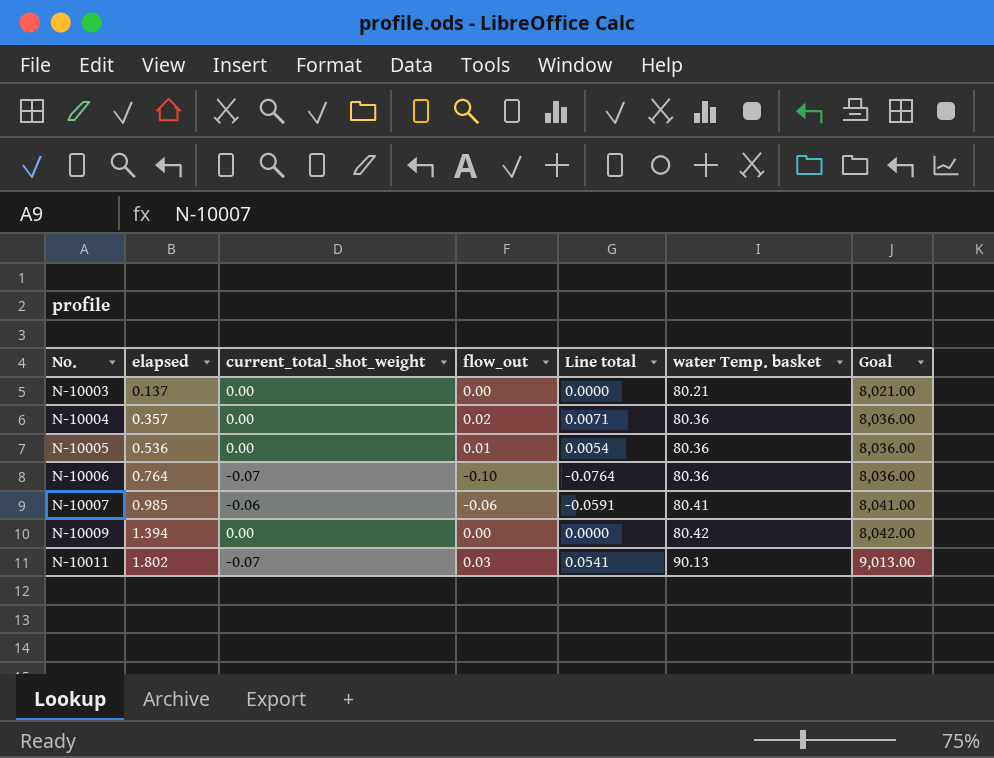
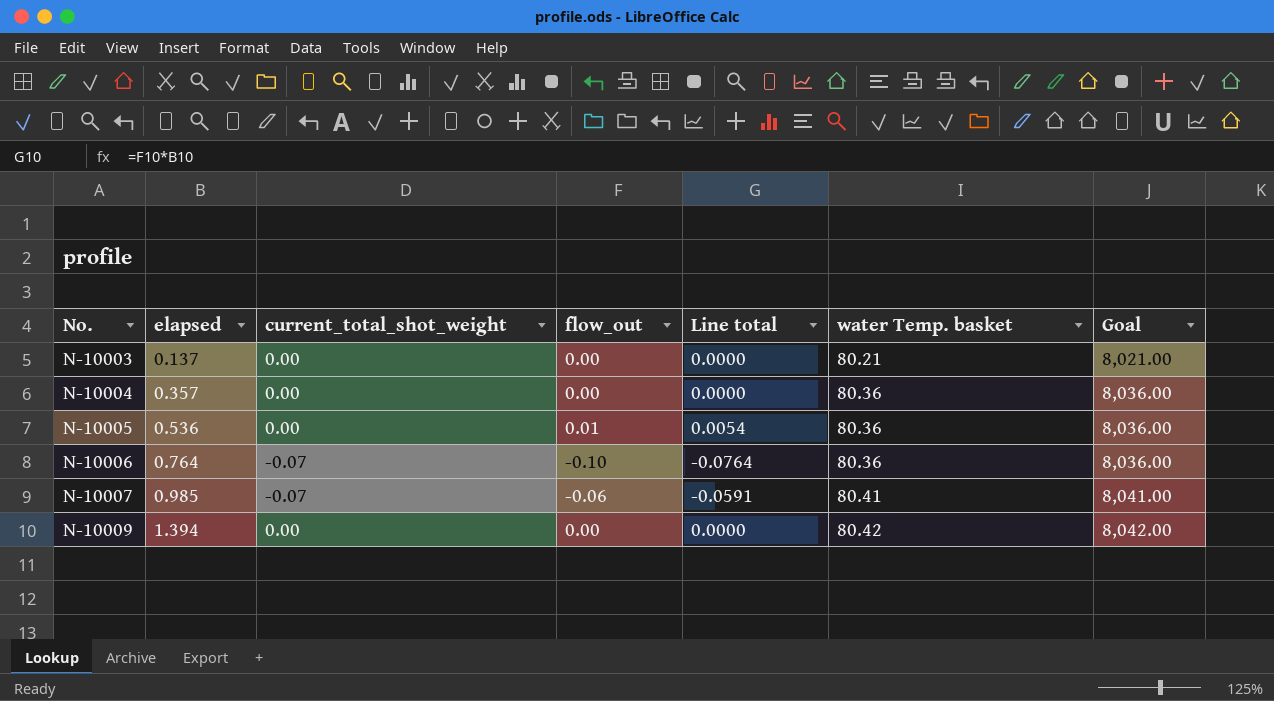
row N-10011: 1.802 | -0.07 | 0.03 | 0.0541 | 90.13 | 9,013.00 -> none
N-10004 | flow_out: 0.02 -> 0.00
N-10004 | Line total: 0.0071 -> 0.0000
N-10007 | current_total_shot_weight: -0.06 -> -0.07

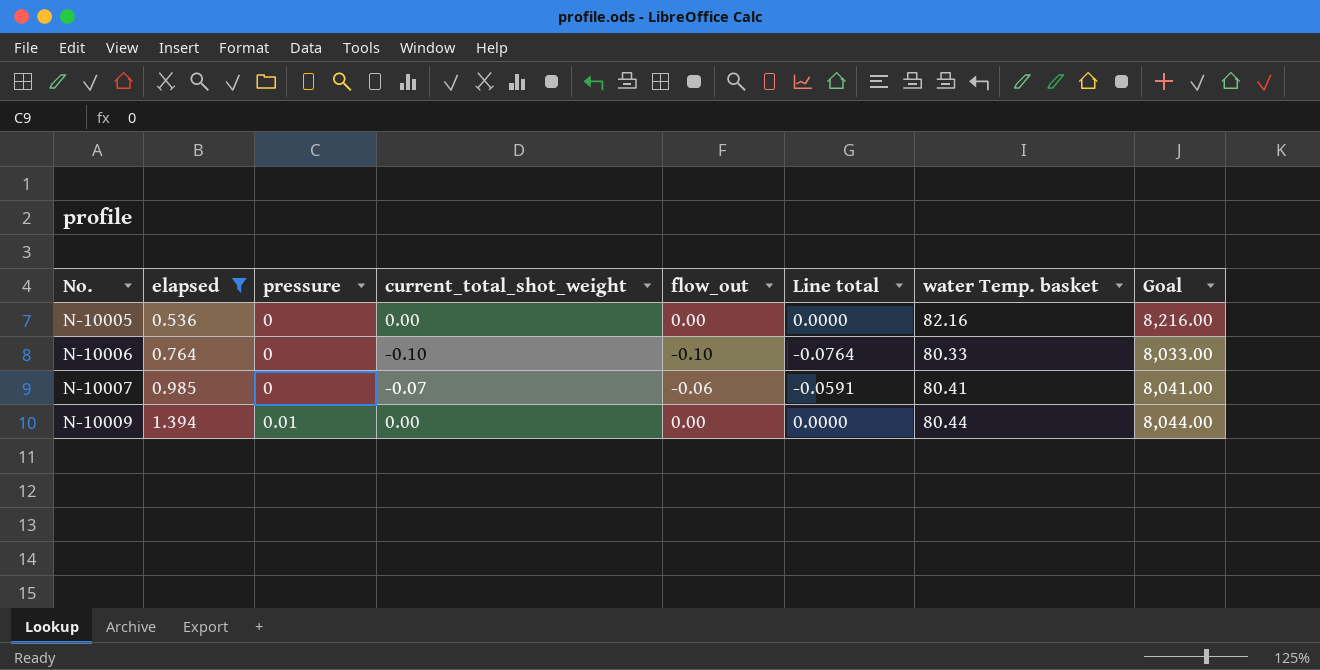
filter: none -> elapsed >= 0.536
column pressure | position: none -> 3
N-10005 | flow_out: 0.01 -> 0.00
N-10005 | Line total: 0.0054 -> 0.0000
N-10005 | water Temp. basket: 80.36 -> 82.16
N-10005 | Goal: 8,036.00 -> 8,216.00
N-10006 | current_total_shot_weight: -0.07 -> -0.10
N-10006 | water Temp. basket: 80.36 -> 80.33
N-10006 | Goal: 8,036.00 -> 8,033.00
N-10009 | water Temp. basket: 80.42 -> 80.44
N-10009 | Goal: 8,042.00 -> 8,044.00

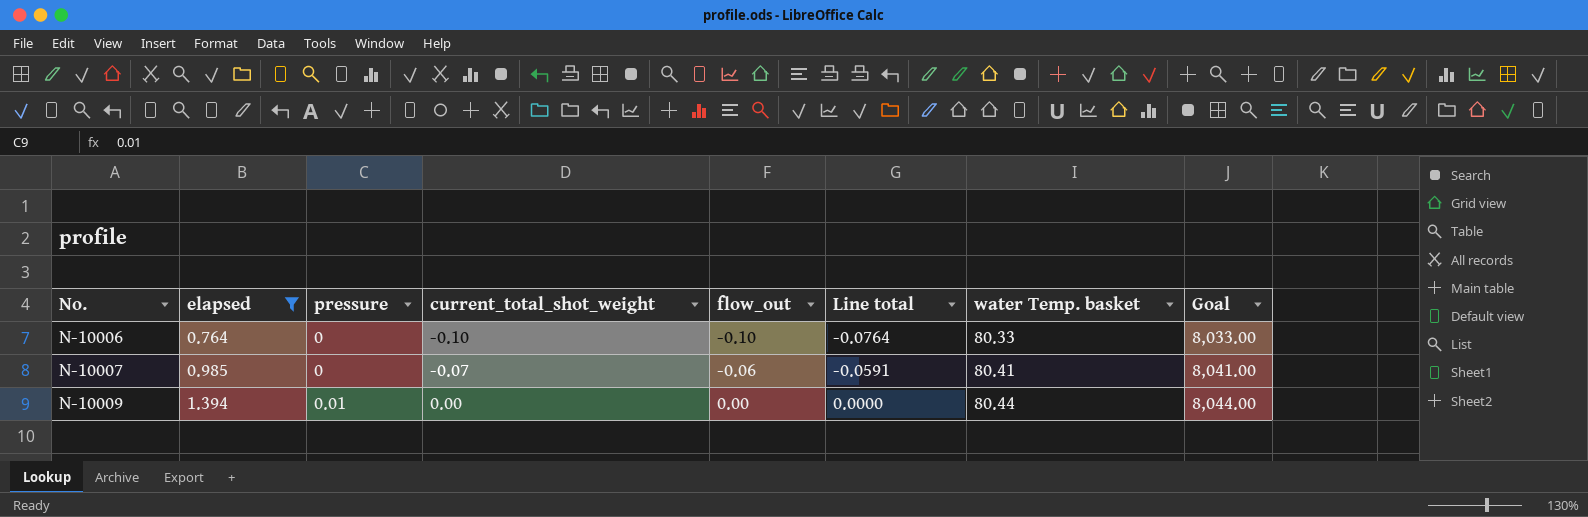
row N-10005: 0.536 | 0 | 0.00 | 0.00 | 0.0000 | 82.16 | 8,216.00 -> none

